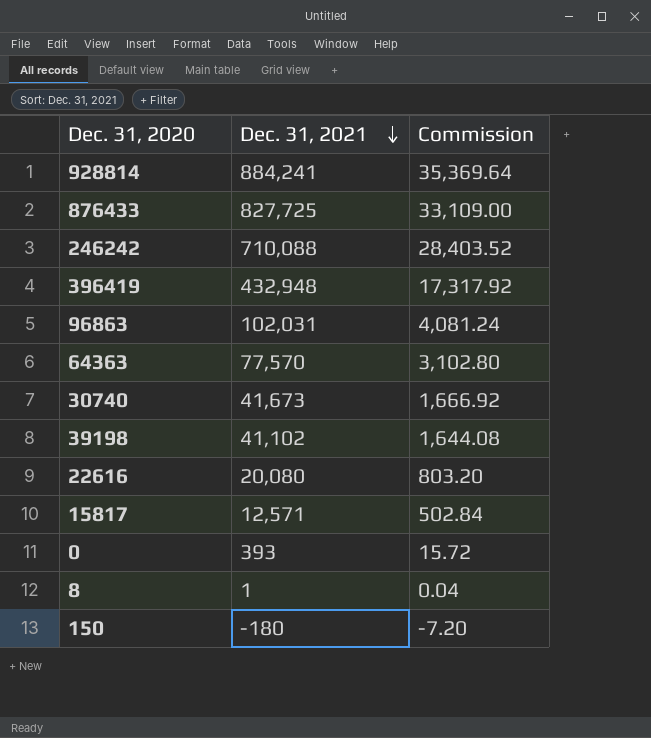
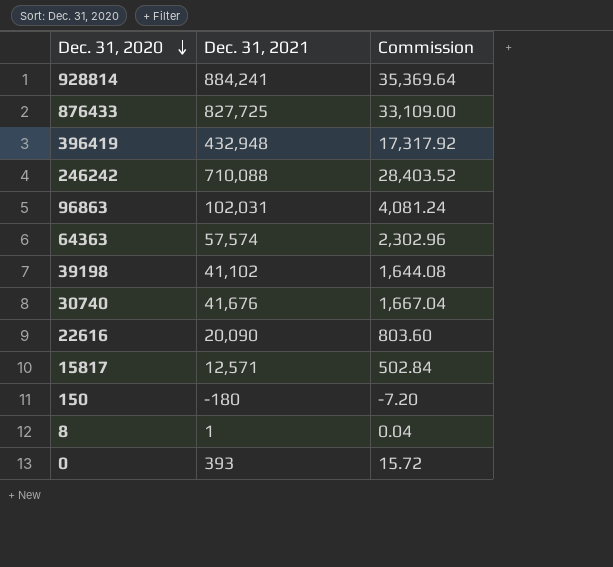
row order: Dec. 31, 2021 descending -> Dec. 31, 2020 descending
64363 | Dec. 31, 2021: 77,570 -> 57,574
64363 | Commission: 3,102.80 -> 2,302.96
30740 | Dec. 31, 2021: 41,673 -> 41,676
30740 | Commission: 1,666.92 -> 1,667.04
22616 | Dec. 31, 2021: 20,080 -> 20,090
22616 | Commission: 803.20 -> 803.60

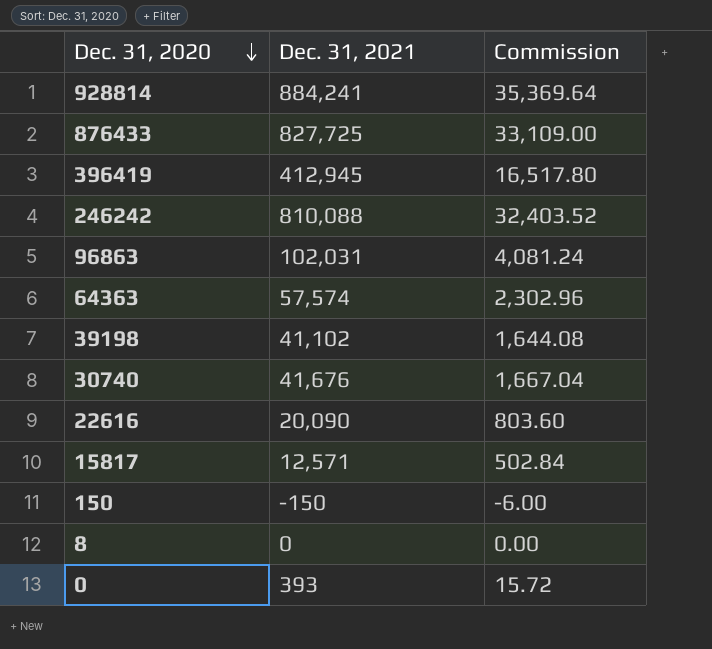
396419 | Dec. 31, 2021: 432,948 -> 412,945
396419 | Commission: 17,317.92 -> 16,517.80
246242 | Dec. 31, 2021: 710,088 -> 810,088
246242 | Commission: 28,403.52 -> 32,403.52
150 | Dec. 31, 2021: -180 -> -150
150 | Commission: -7.20 -> -6.00
8 | Dec. 31, 2021: 1 -> 0
8 | Commission: 0.04 -> 0.00

